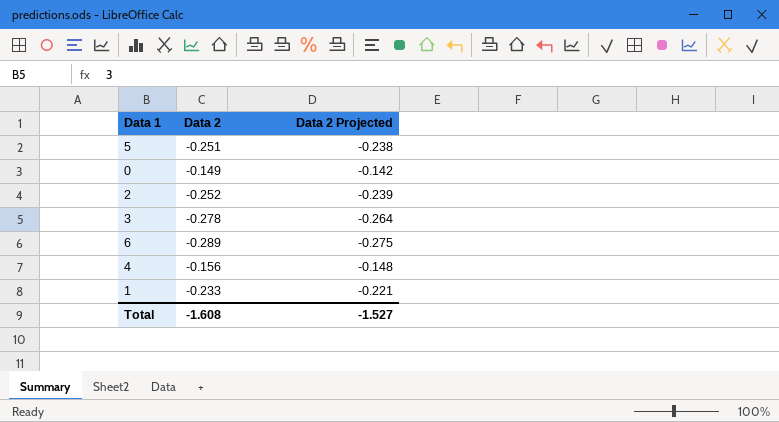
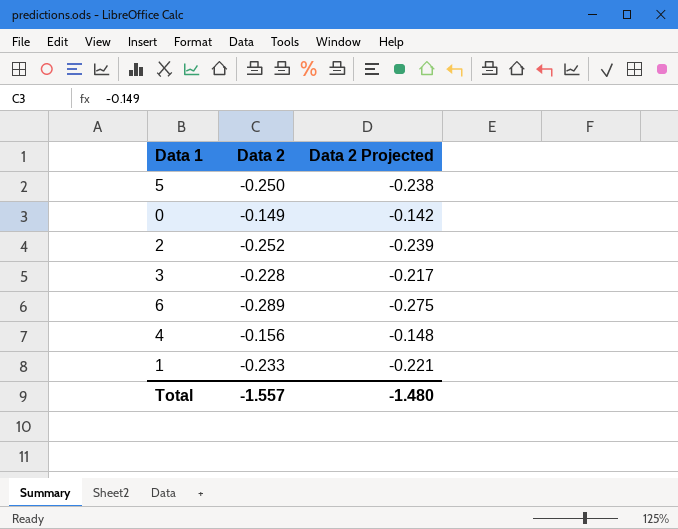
5 | Data 2: -0.251 -> -0.250
3 | Data 2: -0.278 -> -0.228
3 | Data 2 Projected: -0.264 -> -0.217
Total | Data 2: -1.608 -> -1.557
Total | Data 2 Projected: -1.527 -> -1.480

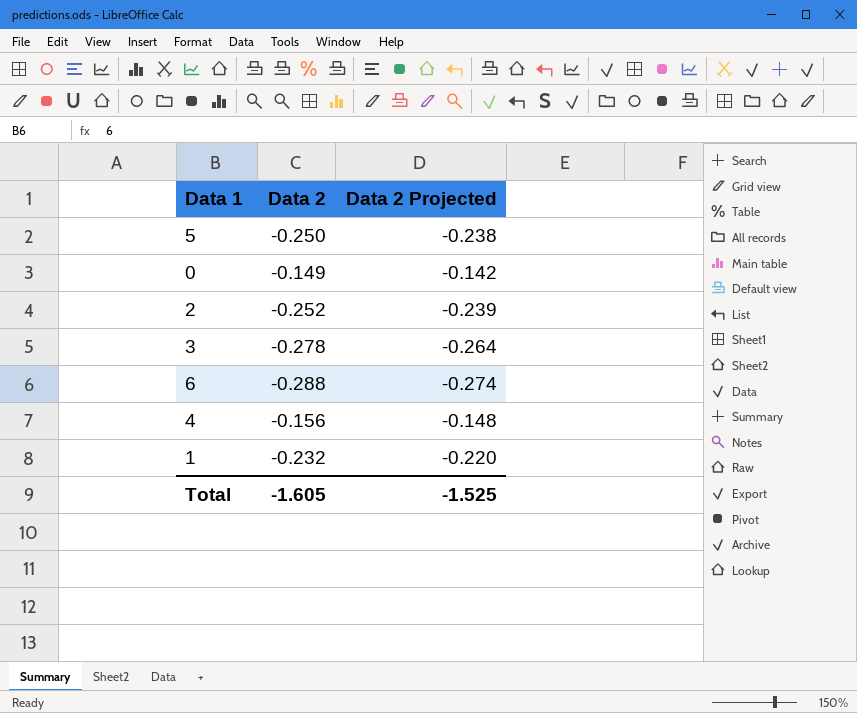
3 | Data 2: -0.228 -> -0.278
3 | Data 2 Projected: -0.217 -> -0.264
6 | Data 2: -0.289 -> -0.288
6 | Data 2 Projected: -0.275 -> -0.274
1 | Data 2: -0.233 -> -0.232
1 | Data 2 Projected: -0.221 -> -0.220
Total | Data 2: -1.557 -> -1.605
Total | Data 2 Projected: -1.480 -> -1.525

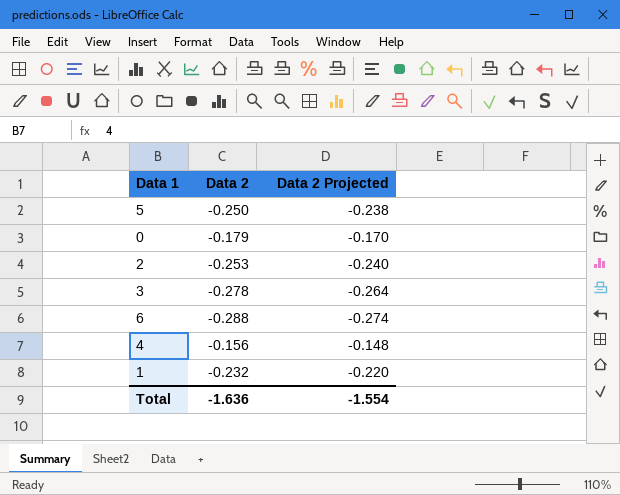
0 | Data 2: -0.149 -> -0.179
0 | Data 2 Projected: -0.142 -> -0.170
2 | Data 2: -0.252 -> -0.253
2 | Data 2 Projected: -0.239 -> -0.240
Total | Data 2: -1.605 -> -1.636
Total | Data 2 Projected: -1.525 -> -1.554

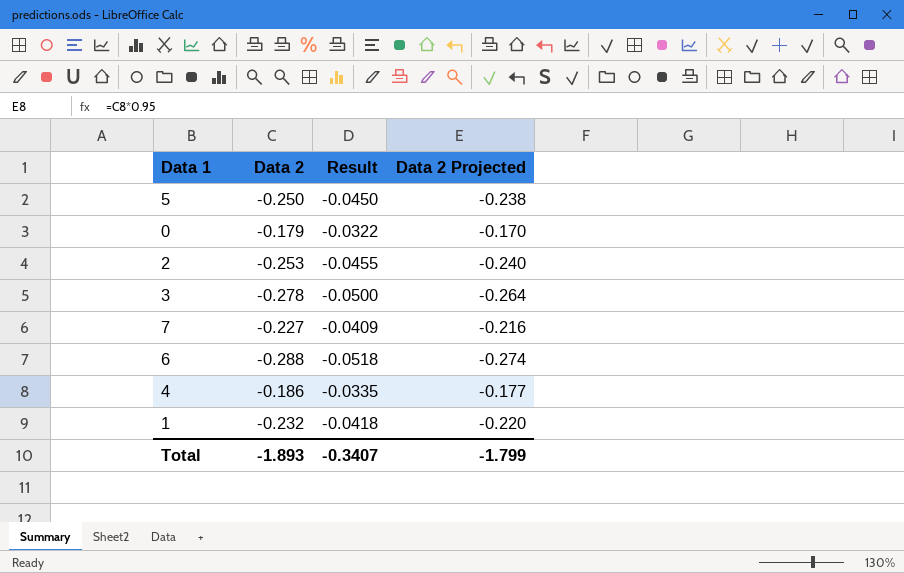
column Result | formula: none -> [Data 2] * 0.18
row 7: none -> -0.227 | -0.0409 | -0.216
4 | Data 2: -0.156 -> -0.186
4 | Data 2 Projected: -0.148 -> -0.177
Total | Data 2: -1.636 -> -1.893
Total | Data 2 Projected: -1.554 -> -1.799

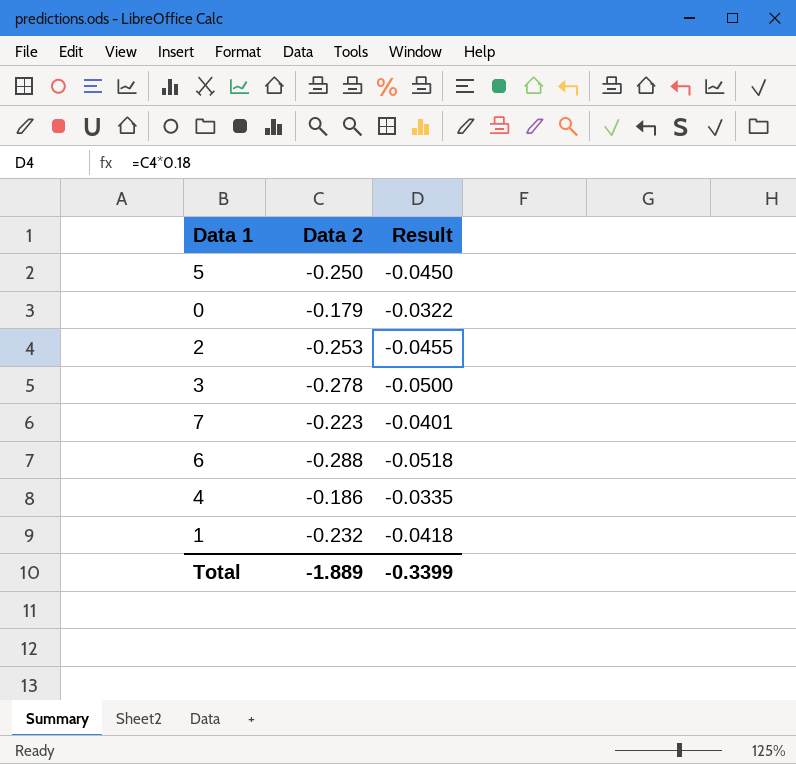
column Data 2 Projected | formula: [Data 2] * 0.95 -> none
7 | Data 2: -0.227 -> -0.223
7 | Result: -0.0409 -> -0.0401
Total | Data 2: -1.893 -> -1.889
Total | Result: -0.3407 -> -0.3399

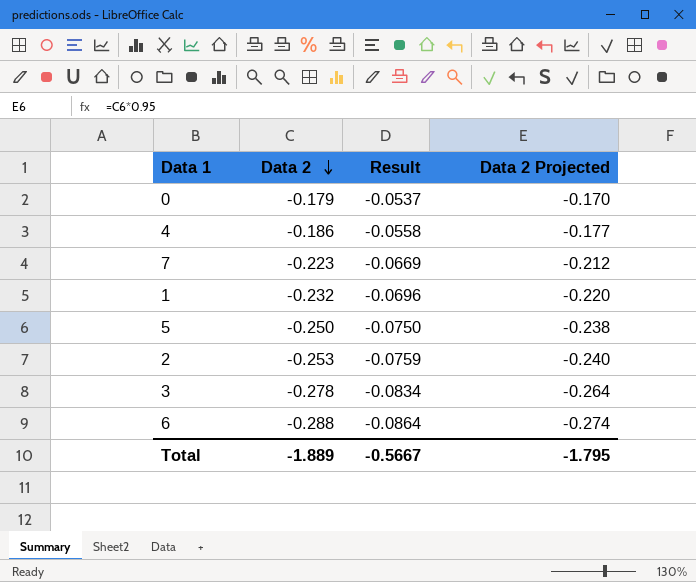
row order: none -> Data 2 descending
column Result | formula: [Data 2] * 0.18 -> [Data 2] * 0.3
column Data 2 Projected | formula: none -> [Data 2] * 0.95
Total | Result: -0.3399 -> -0.5667

